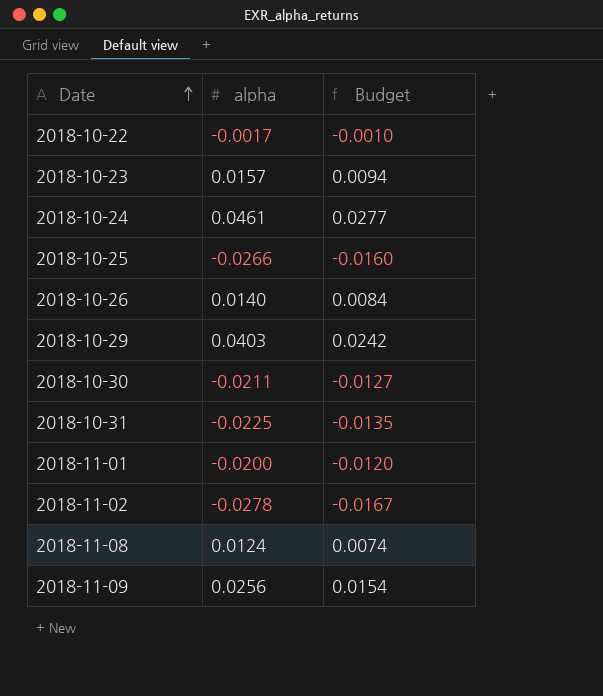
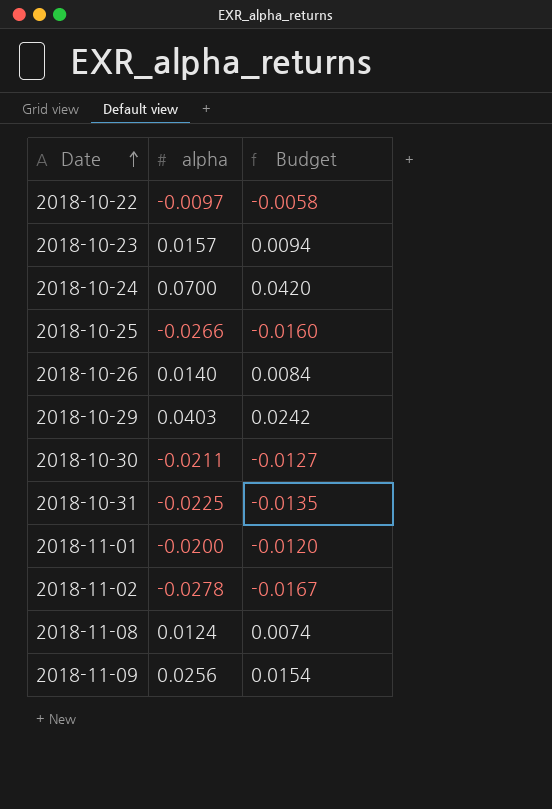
2018-10-22 | alpha: -0.0017 -> -0.0097
2018-10-22 | Budget: -0.0010 -> -0.0058
2018-10-24 | alpha: 0.0461 -> 0.0700
2018-10-24 | Budget: 0.0277 -> 0.0420

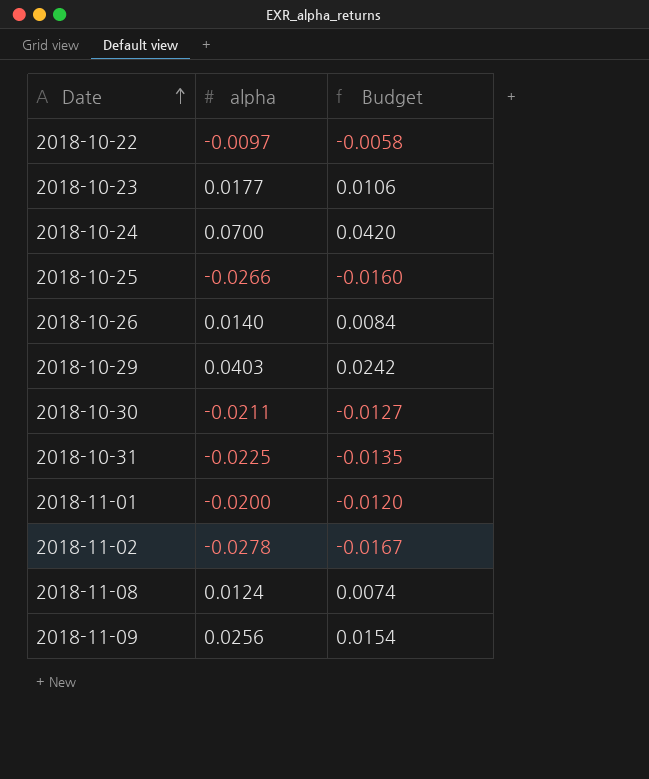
2018-10-23 | alpha: 0.0157 -> 0.0177
2018-10-23 | Budget: 0.0094 -> 0.0106

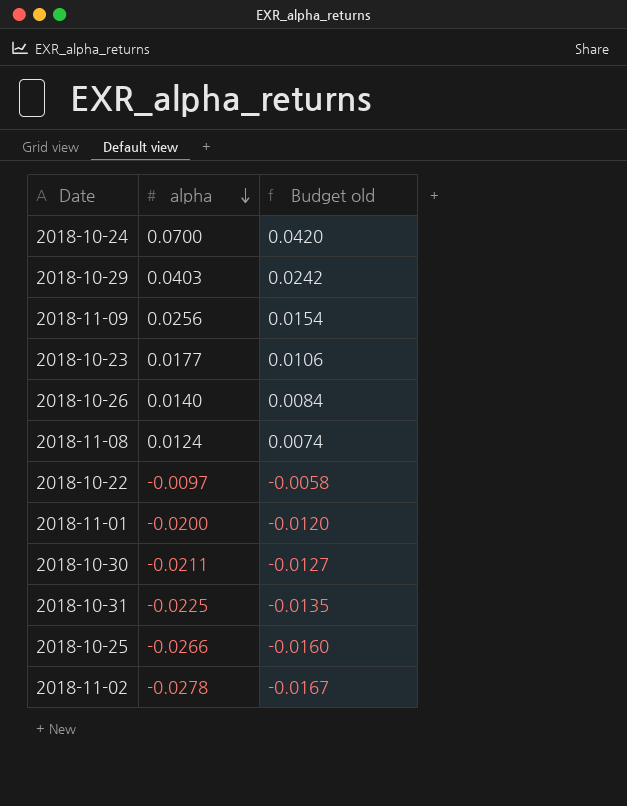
row order: Date ascending -> alpha descending
column name: Budget -> Budget old

